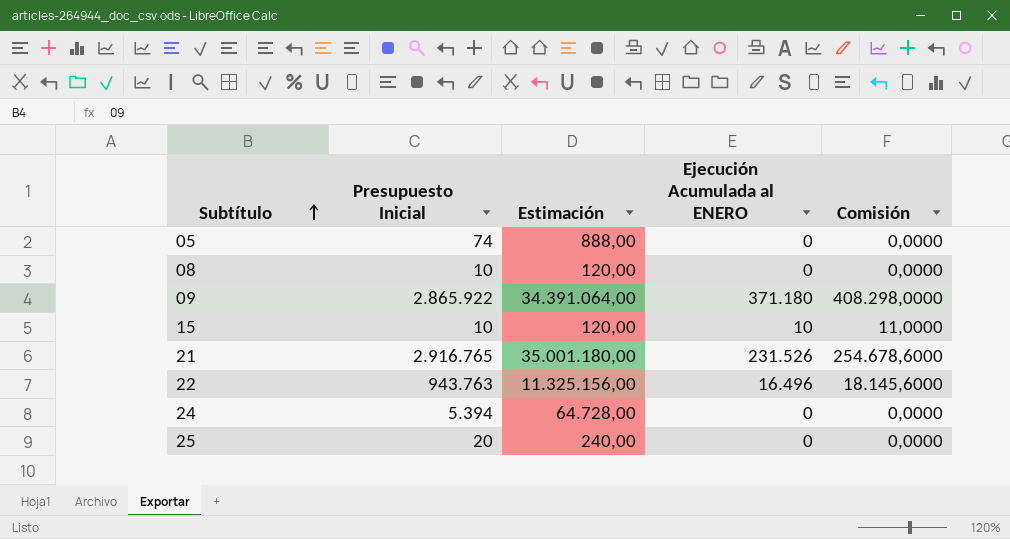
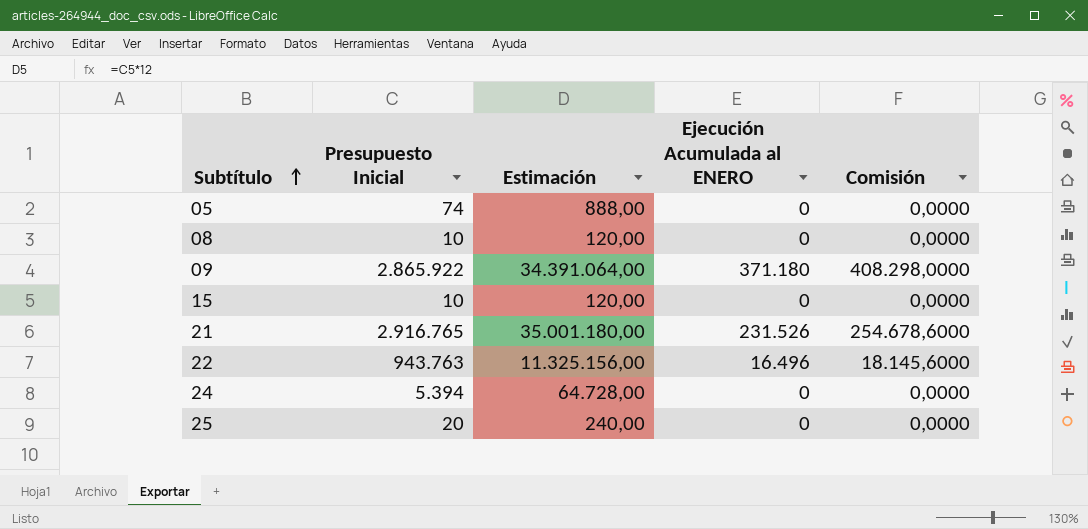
15 | Ejecución Acumulada al ENERO: 10 -> 0
15 | Comisión: 11,0000 -> 0,0000

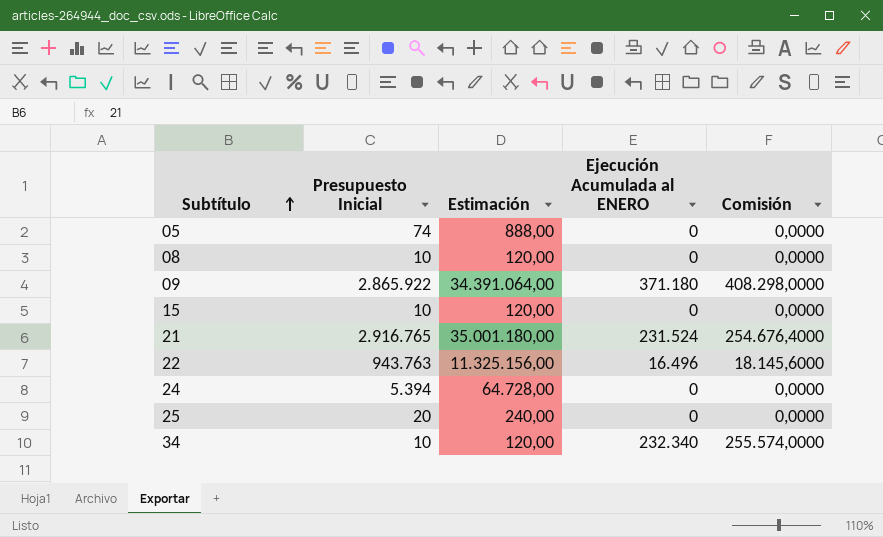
21 | Ejecución Acumulada al ENERO: 231.526 -> 231.524
21 | Comisión: 254.678,6000 -> 254.676,4000
row 34: none -> 10 | 120,00 | 232.340 | 255.574,0000

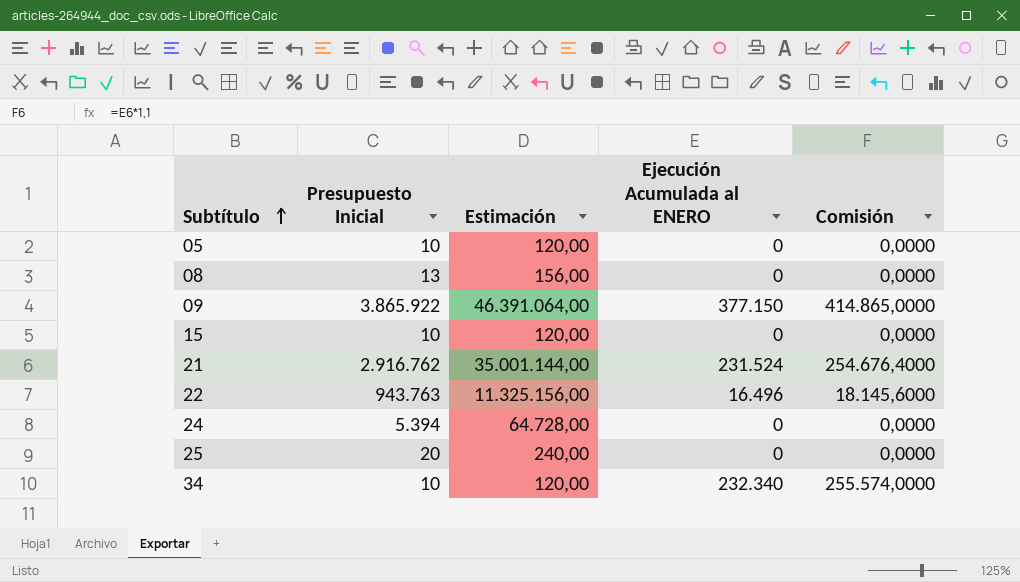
05 | Presupuesto Inicial: 74 -> 10
05 | Estimación: 888,00 -> 120,00
08 | Presupuesto Inicial: 10 -> 13
08 | Estimación: 120,00 -> 156,00
09 | Presupuesto Inicial: 2.865.922 -> 3.865.922
09 | Estimación: 34.391.064,00 -> 46.391.064,00
09 | Ejecución Acumulada al ENERO: 371.180 -> 377.150
09 | Comisión: 408.298,0000 -> 414.865,0000
21 | Presupuesto Inicial: 2.916.765 -> 2.916.762
21 | Estimación: 35.001.180,00 -> 35.001.144,00

